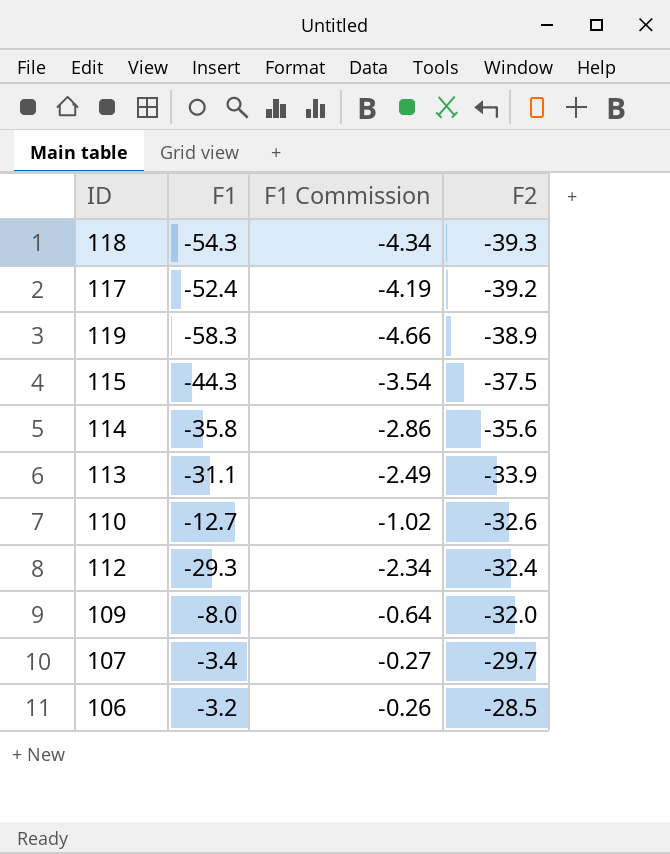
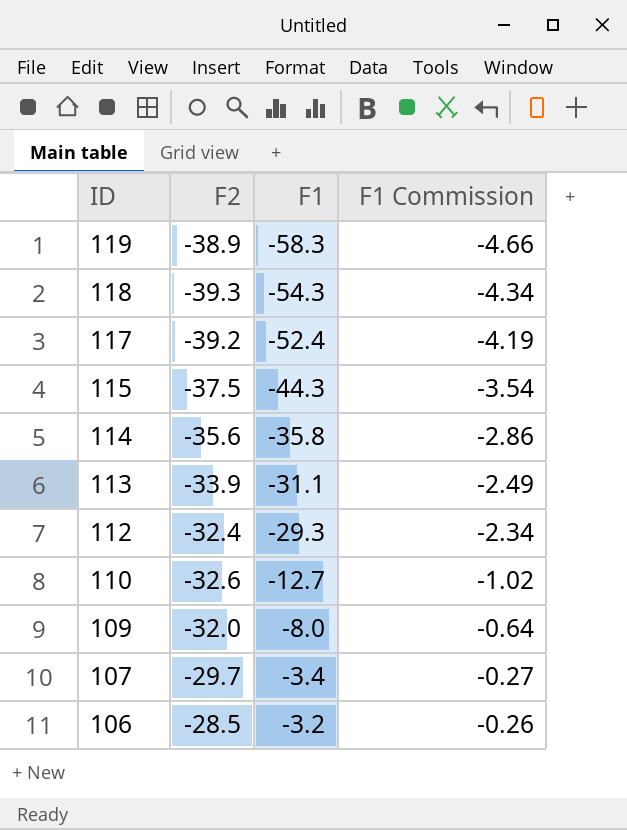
row order: F2 ascending -> ID descending
column F2 | position: 4 -> 2

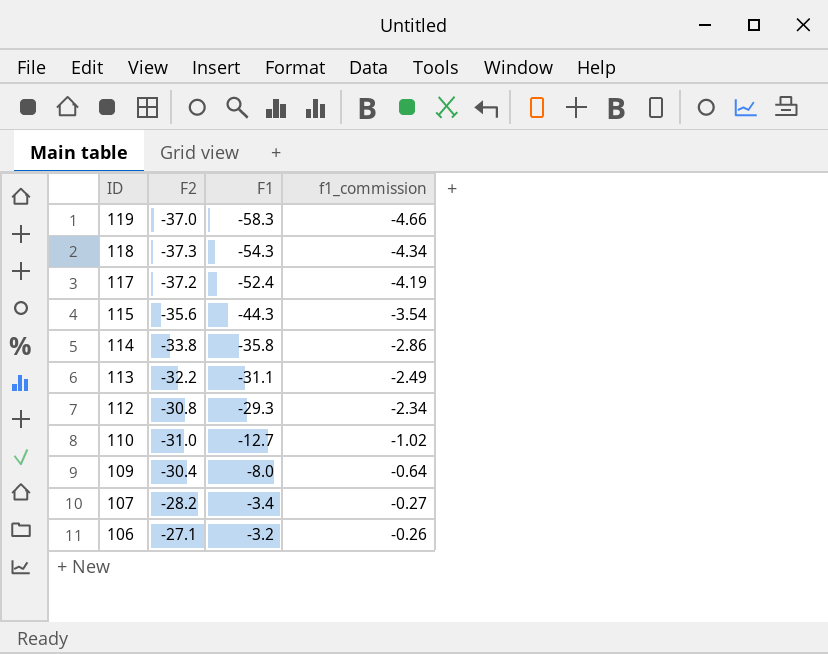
column name: F1 Commission -> f1_commission
119 | F2: -38.9 -> -37.0
118 | F2: -39.3 -> -37.3
117 | F2: -39.2 -> -37.2
115 | F2: -37.5 -> -35.6
114 | F2: -35.6 -> -33.8
113 | F2: -33.9 -> -32.2
112 | F2: -32.4 -> -30.8
110 | F2: -32.6 -> -31.0
109 | F2: -32.0 -> -30.4
107 | F2: -29.7 -> -28.2
106 | F2: -28.5 -> -27.1

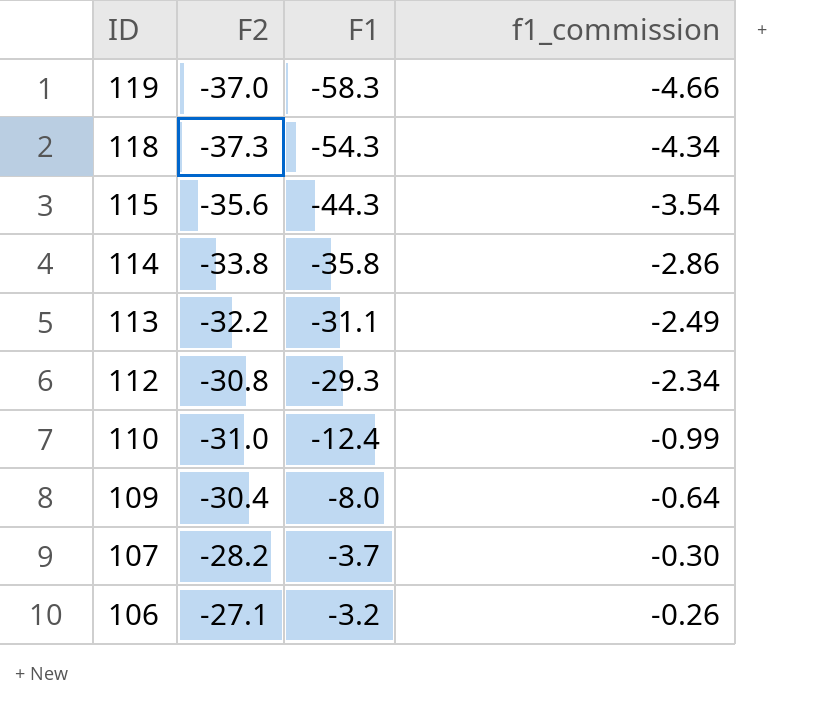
row 117: -37.2 | -52.4 | -4.19 -> none
110 | F1: -12.7 -> -12.4
110 | f1_commission: -1.02 -> -0.99
107 | F1: -3.4 -> -3.7
107 | f1_commission: -0.27 -> -0.30

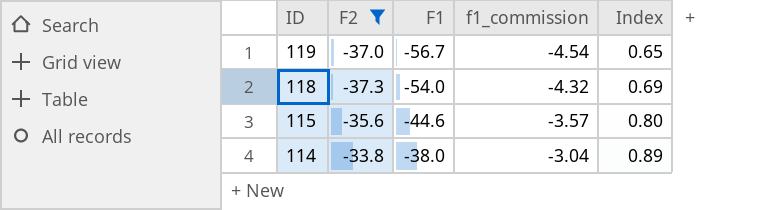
filter: none -> F2 <= -33.8
column Index | formula: none -> [F2] / [F1]
119 | F1: -58.3 -> -56.7
119 | f1_commission: -4.66 -> -4.54
118 | F1: -54.3 -> -54.0
118 | f1_commission: -4.34 -> -4.32
115 | F1: -44.3 -> -44.6
115 | f1_commission: -3.54 -> -3.57
114 | F1: -35.8 -> -38.0
114 | f1_commission: -2.86 -> -3.04

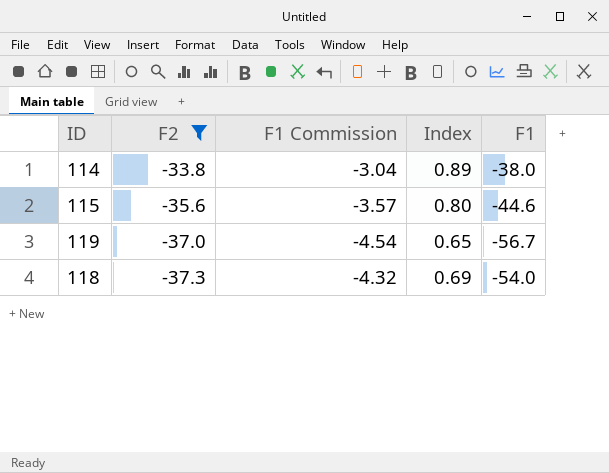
row order: ID descending -> F2 descending
column name: f1_commission -> F1 Commission
column F1 | position: 3 -> 5

